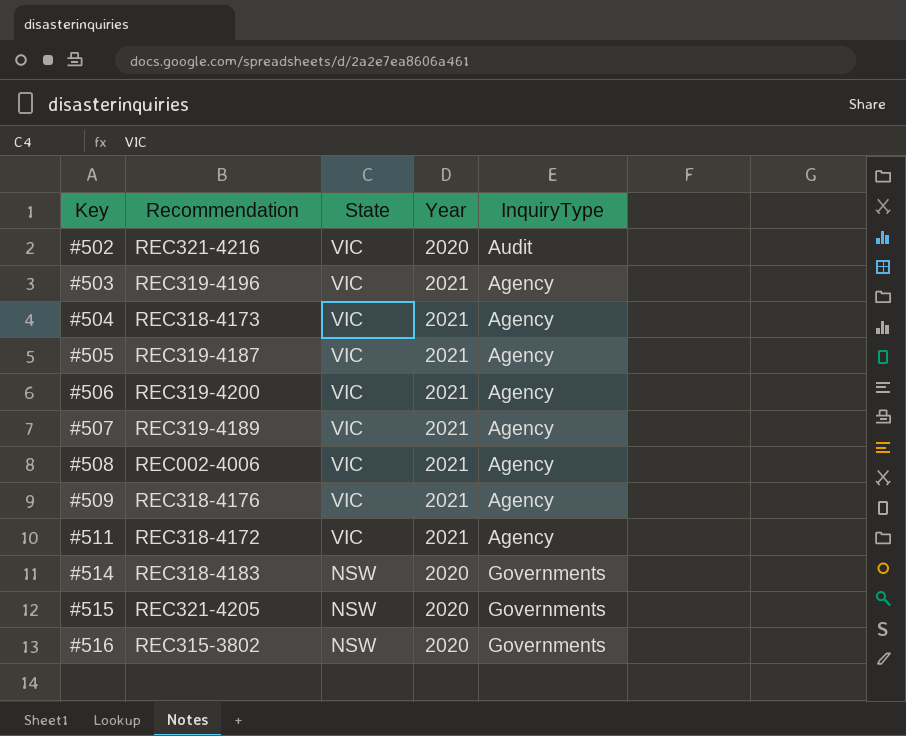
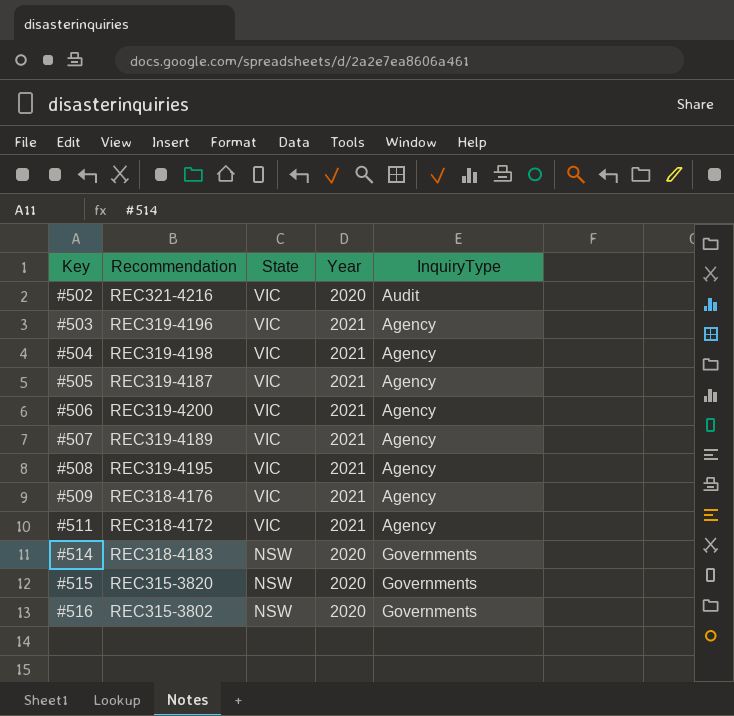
#504 | Recommendation: REC318-4173 -> REC319-4198
#508 | Recommendation: REC002-4006 -> REC319-4195
#515 | Recommendation: REC321-4205 -> REC315-3820

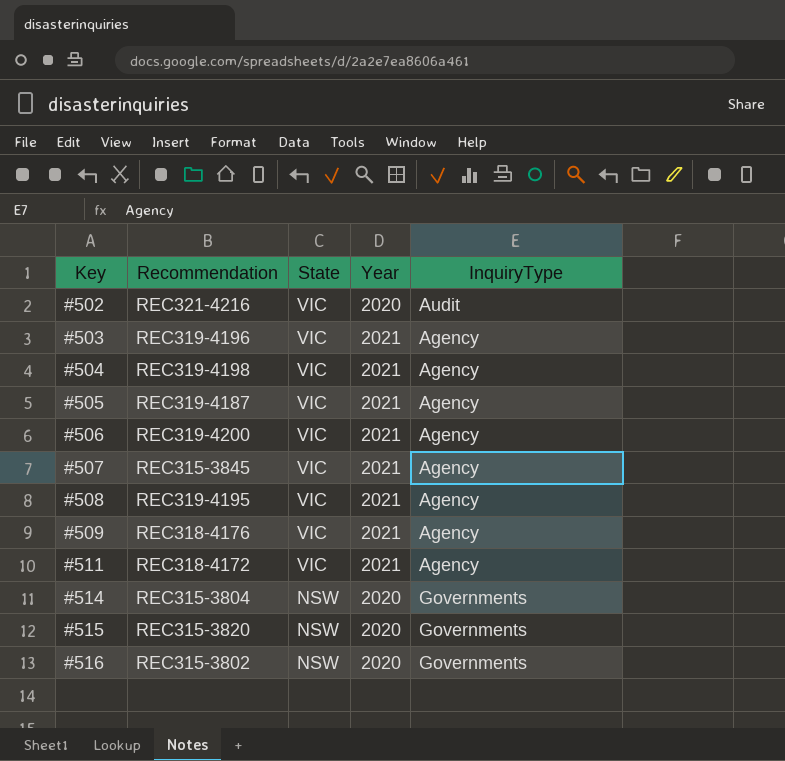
#507 | Recommendation: REC319-4189 -> REC315-3845
#514 | Recommendation: REC318-4183 -> REC315-3804

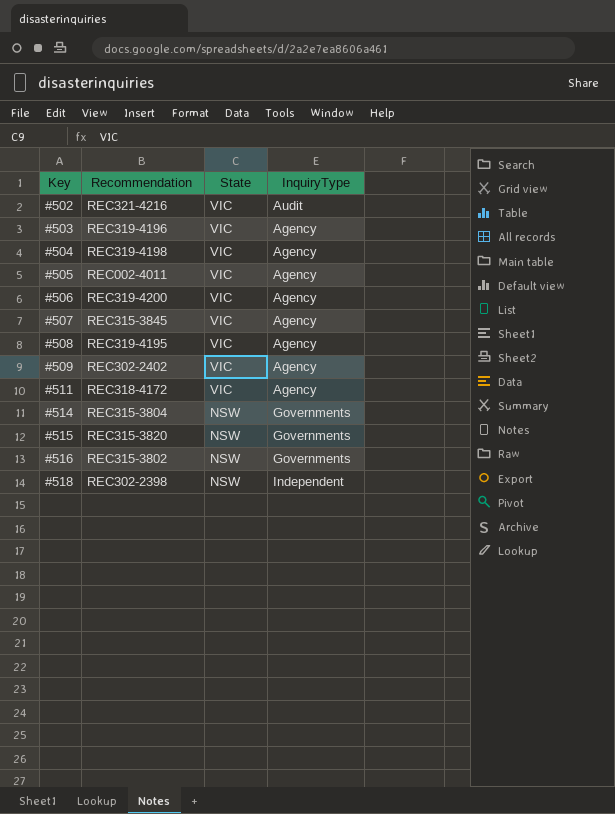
column Year | position: 4 -> none
#505 | Recommendation: REC319-4187 -> REC002-4011
#509 | Recommendation: REC318-4176 -> REC302-2402
row #518: none -> REC302-2398 | NSW | Independent

